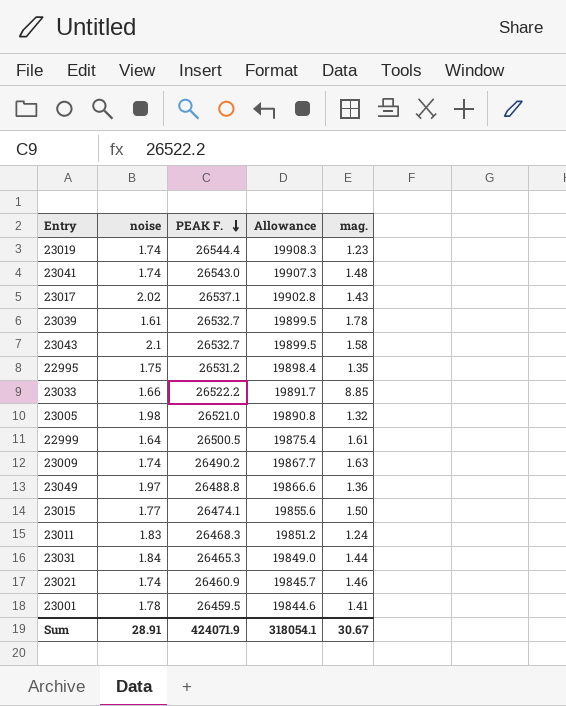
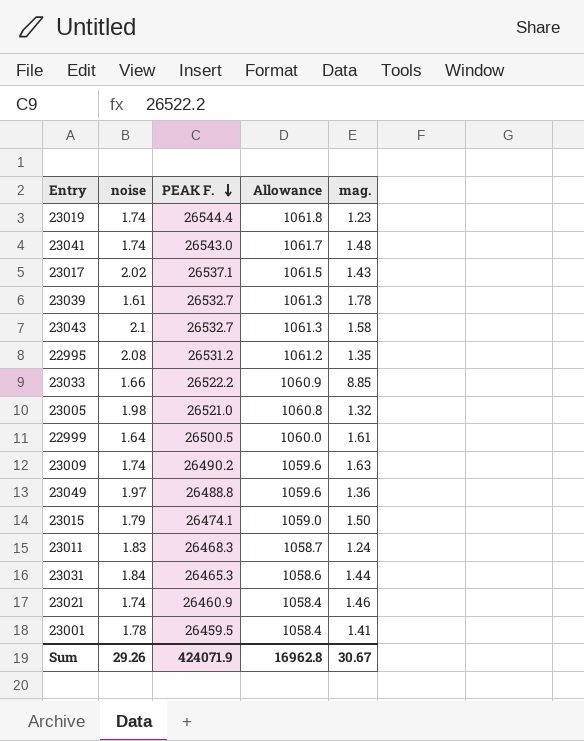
column Allowance | formula: [PEAK F.] * 0.75 -> [PEAK F.] * 0.04
22995 | noise: 1.75 -> 2.08
23015 | noise: 1.77 -> 1.79
Sum | noise: 28.91 -> 29.26
Sum | Allowance: 318054.1 -> 16962.8

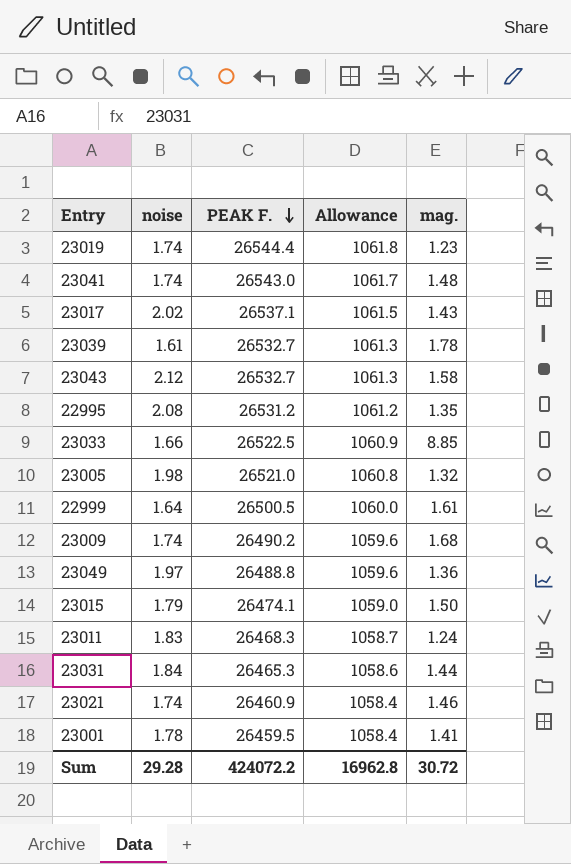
23043 | noise: 2.1 -> 2.12
23033 | PEAK F.: 26522.2 -> 26522.5
23009 | mag.: 1.63 -> 1.68
Sum | noise: 29.26 -> 29.28
Sum | PEAK F.: 424071.9 -> 424072.2
Sum | mag.: 30.67 -> 30.72

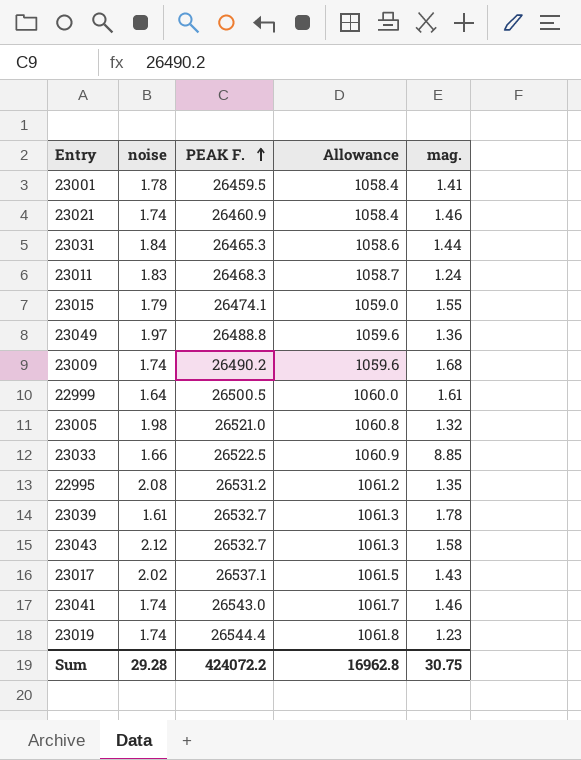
row order: PEAK F. descending -> PEAK F. ascending
23015 | mag.: 1.50 -> 1.55
23041 | mag.: 1.48 -> 1.46
Sum | mag.: 30.72 -> 30.75

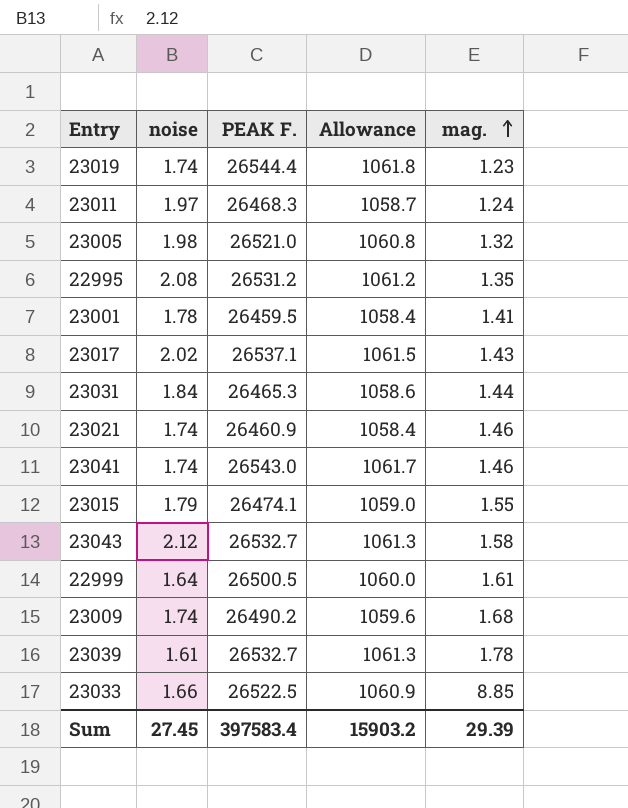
row order: PEAK F. ascending -> mag. ascending
row 23049: 1.97 | 26488.8 | 1059.6 | 1.36 -> none
23011 | noise: 1.83 -> 1.97
Sum | noise: 29.28 -> 27.45
Sum | PEAK F.: 424072.2 -> 397583.4
Sum | Allowance: 16962.8 -> 15903.2
Sum | mag.: 30.75 -> 29.39

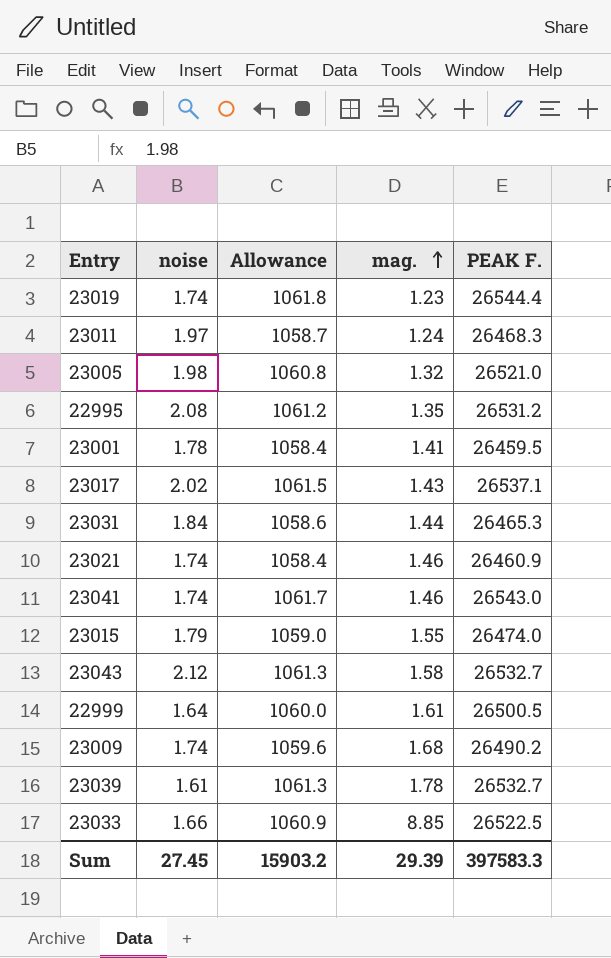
column PEAK F. | position: 3 -> 5
23015 | PEAK F.: 26474.1 -> 26474.0
Sum | PEAK F.: 397583.4 -> 397583.3

